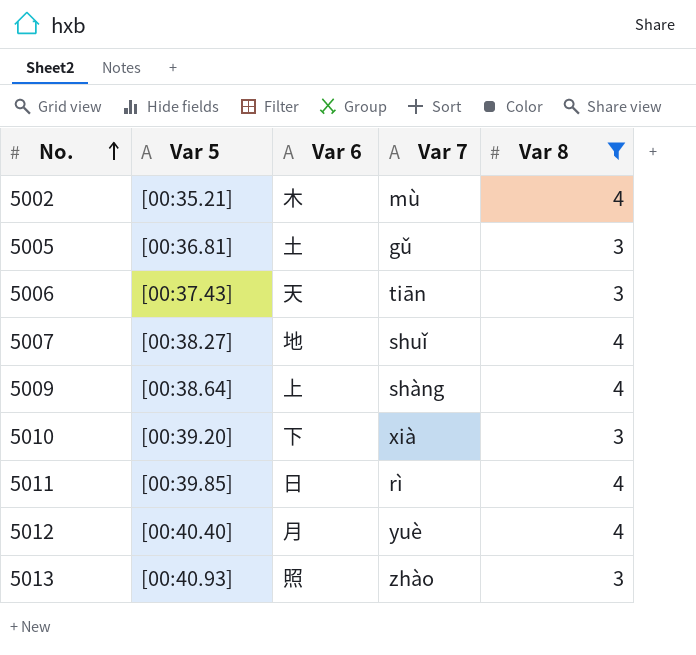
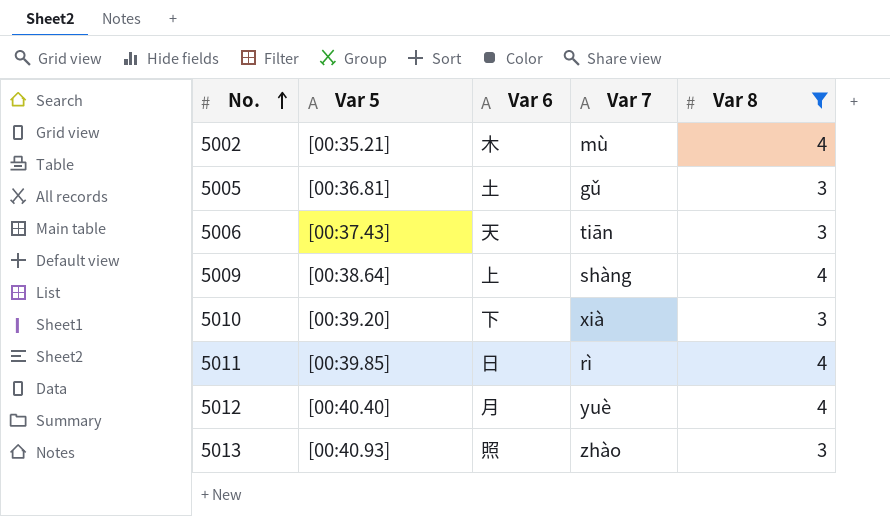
row 5007: [00:38.27] | 地 | shuǐ | 4 -> none

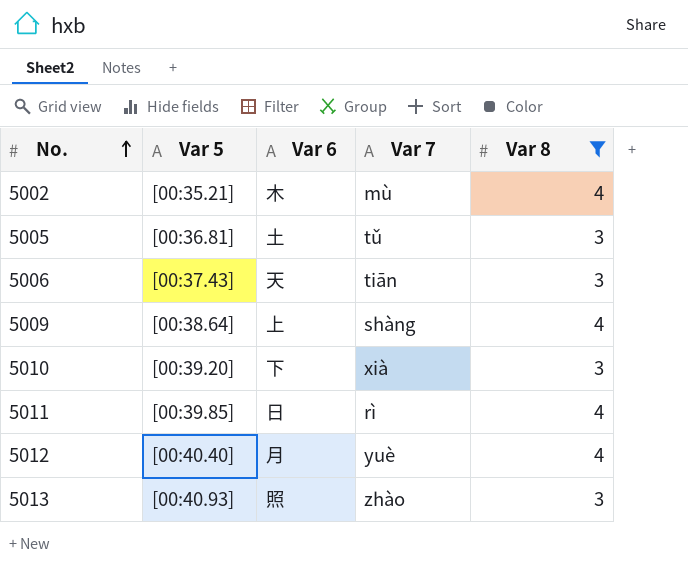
5005 | Var 7: gǔ -> tǔ

